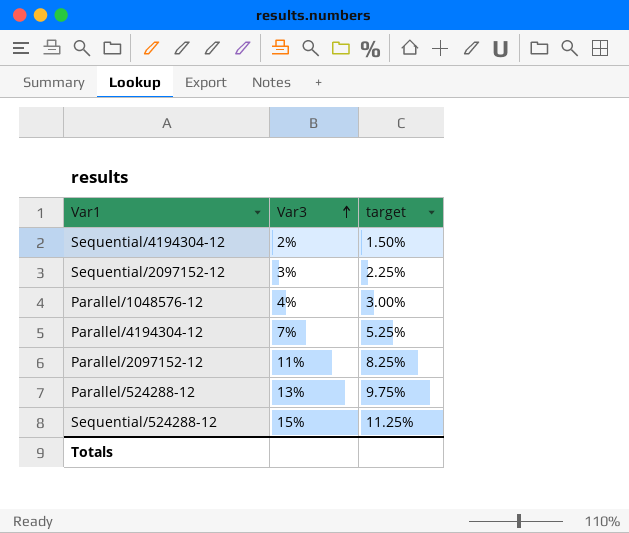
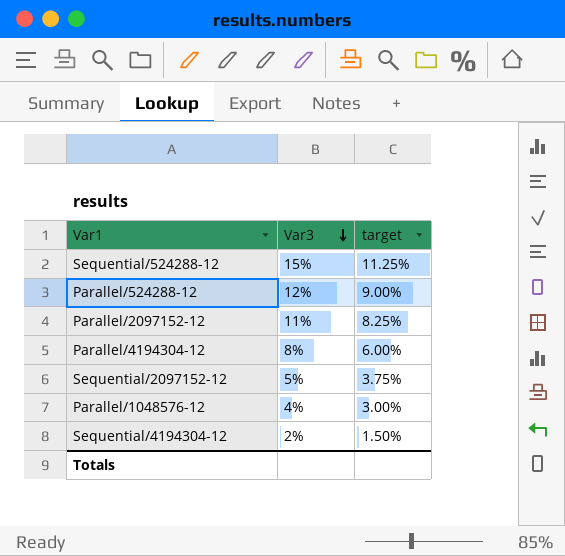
row order: Var3 ascending -> Var3 descending
Parallel/524288-12 | Var3: 13% -> 12%
Parallel/524288-12 | target: 9.75% -> 9.00%
Parallel/4194304-12 | Var3: 7% -> 8%
Parallel/4194304-12 | target: 5.25% -> 6.00%
Sequential/2097152-12 | Var3: 3% -> 5%
Sequential/2097152-12 | target: 2.25% -> 3.75%

